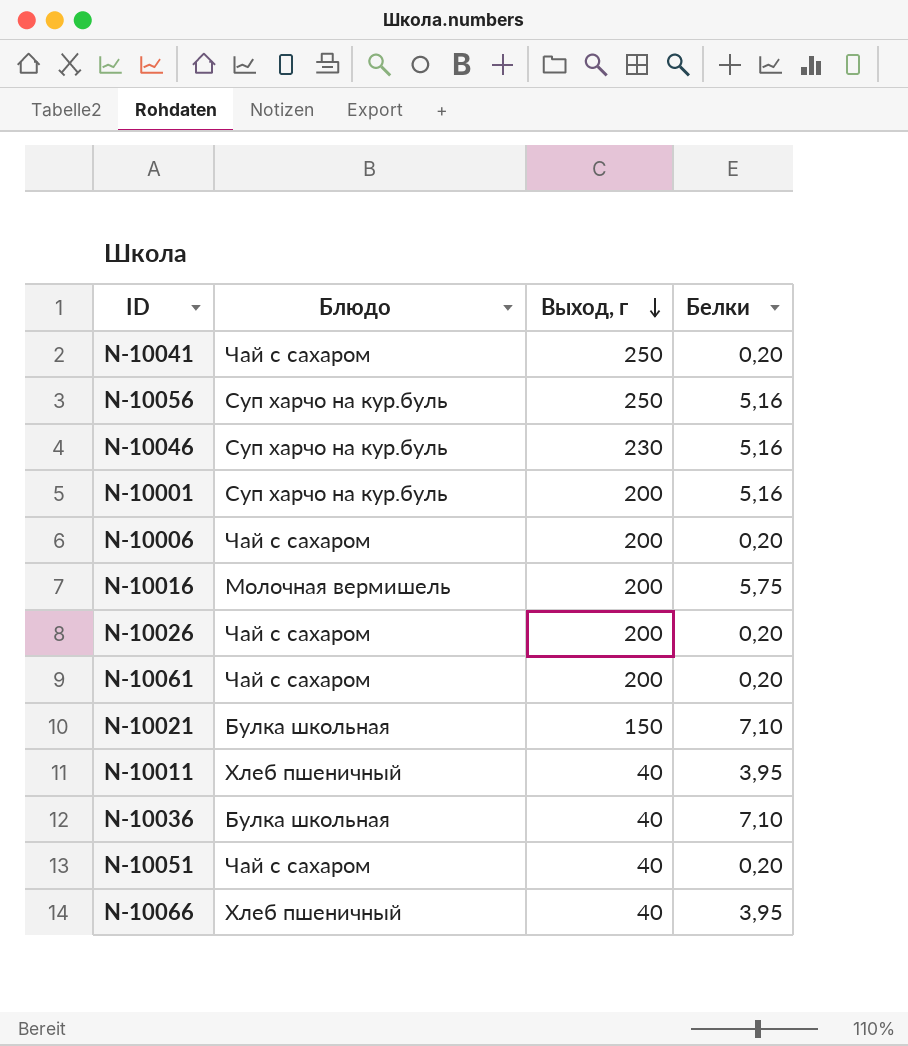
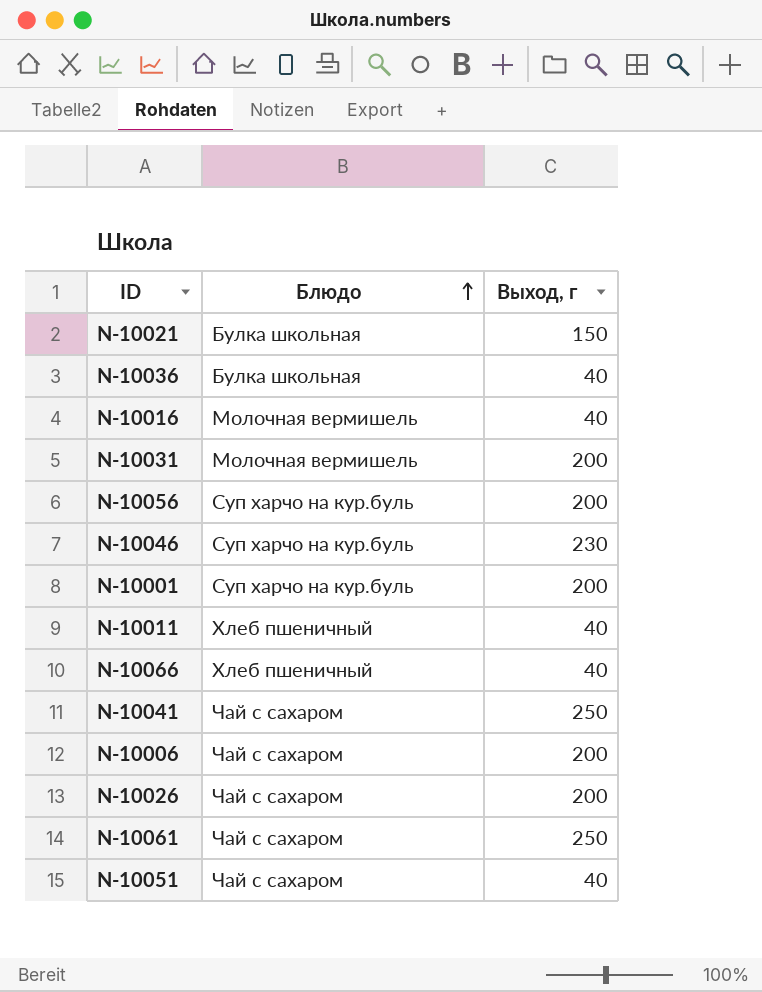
row order: Выход, г descending -> Блюдо ascending
column Белки | position: 4 -> none
N-10016 | Выход, г: 200 -> 40
row N-10031: none -> Молочная вермишель | 200
N-10056 | Выход, г: 250 -> 200
N-10061 | Выход, г: 200 -> 250

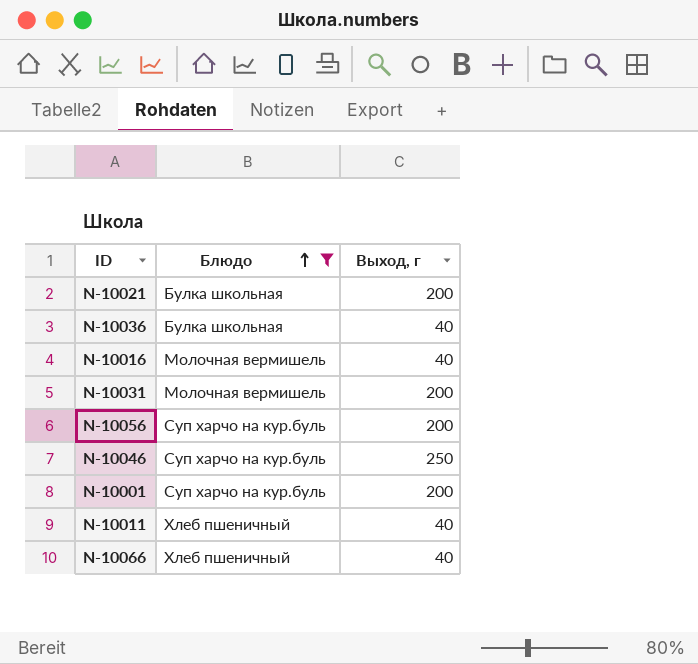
filter: none -> Блюдо != Чай с сахаром
N-10021 | Выход, г: 150 -> 200
N-10046 | Выход, г: 230 -> 250

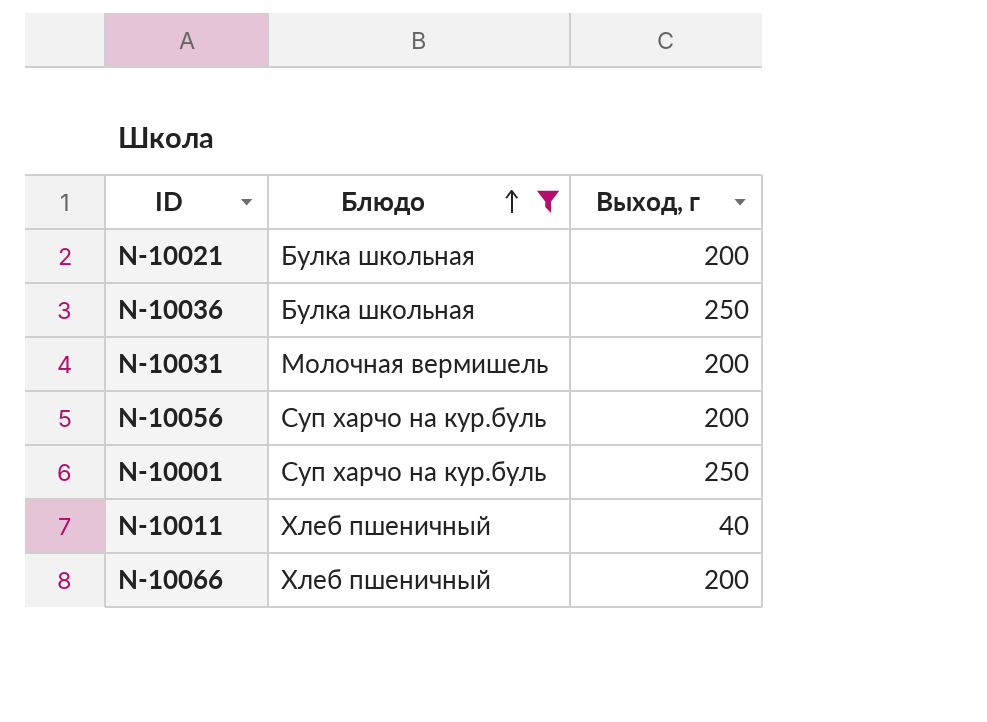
row N-10016: Молочная вермишель | 40 -> none
row N-10046: Суп харчо на кур.буль | 250 -> none
N-10036 | Выход, г: 40 -> 250
N-10001 | Выход, г: 200 -> 250
N-10066 | Выход, г: 40 -> 200

